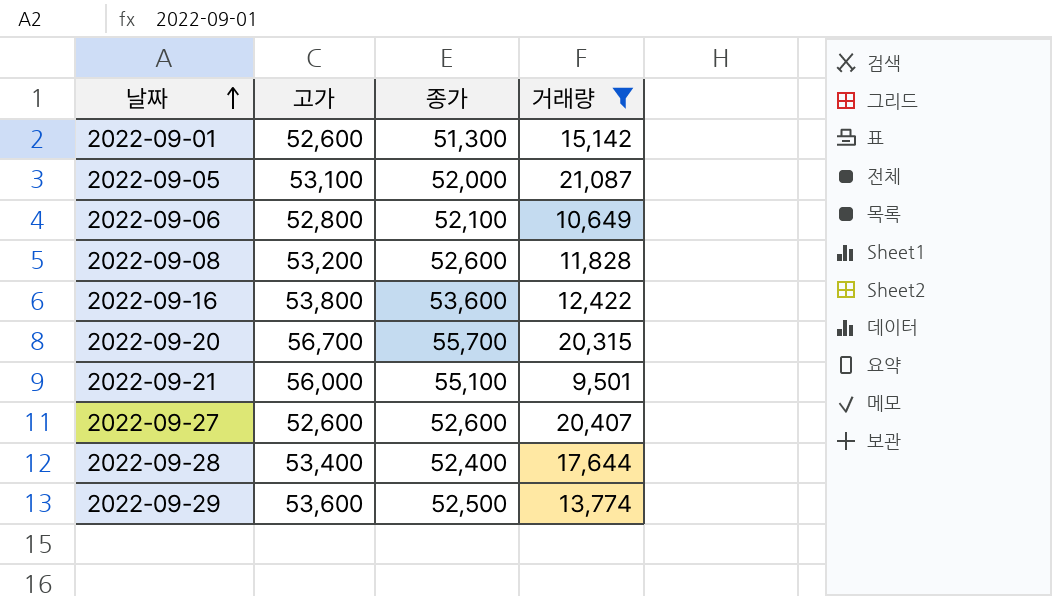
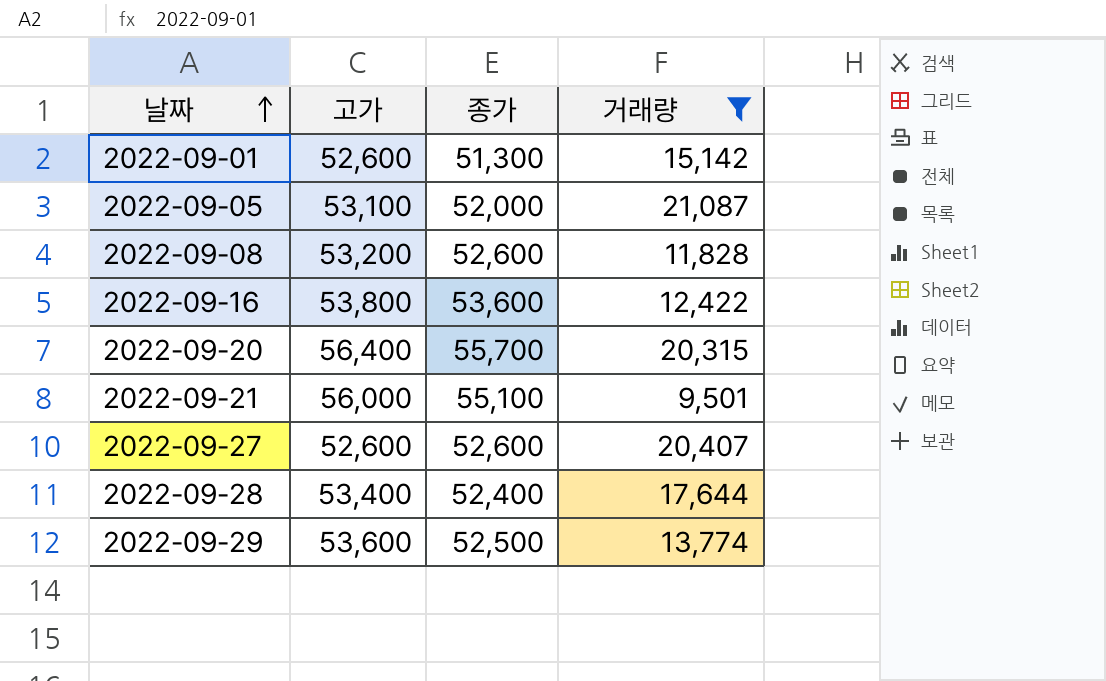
row 2022-09-06: 52,800 | 52,100 | 10,649 -> none
2022-09-20 | 고가: 56,700 -> 56,400

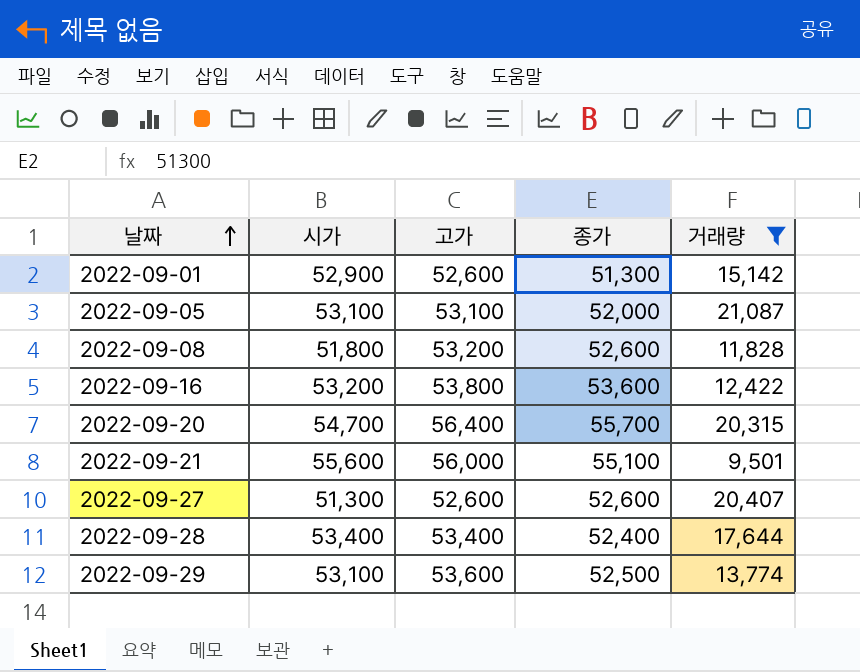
column 시가 | position: none -> 2

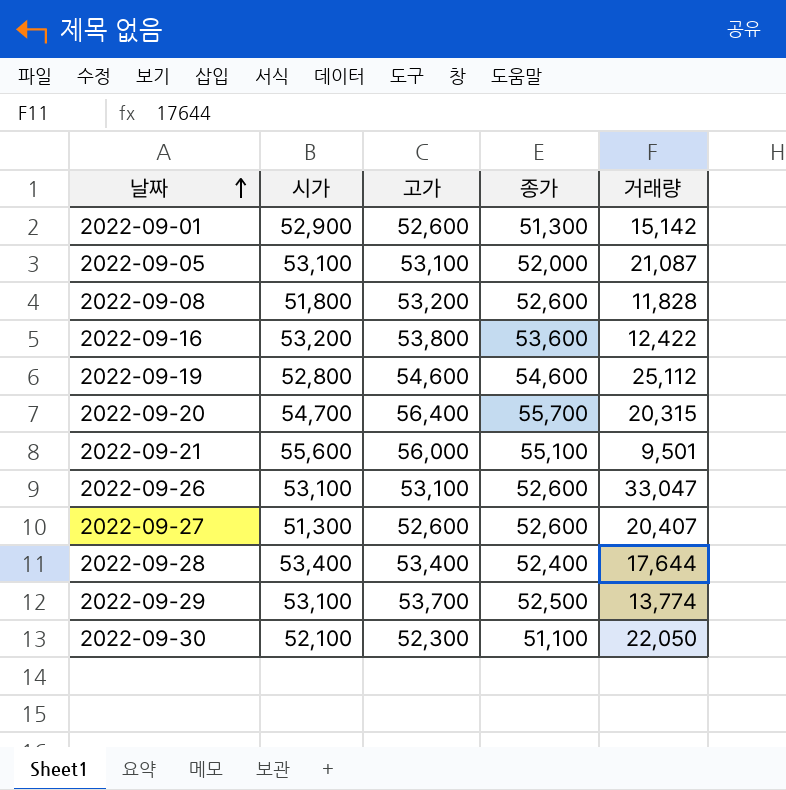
filter: 거래량 <= 21,087 -> none
2022-09-29 | 고가: 53,600 -> 53,700

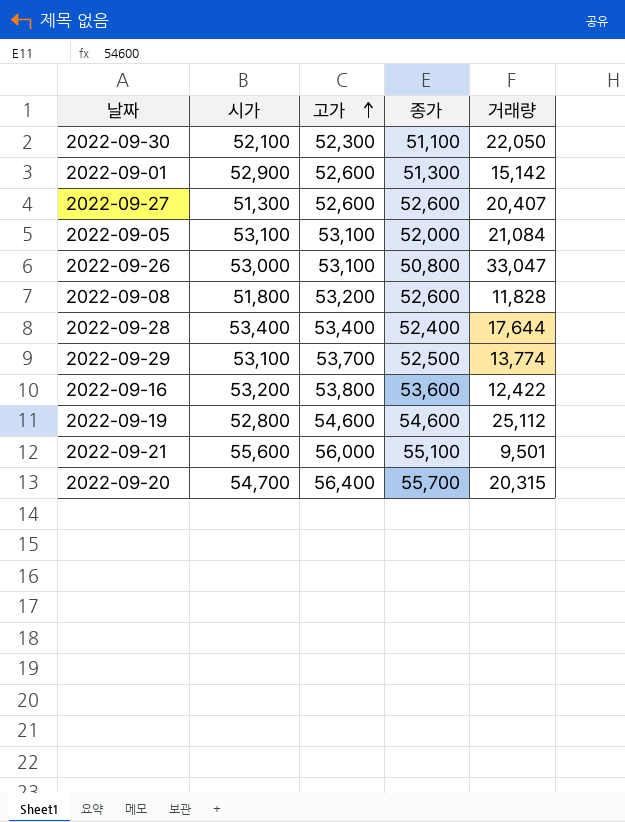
row order: 날짜 ascending -> 고가 ascending
2022-09-05 | 거래량: 21,087 -> 21,084
2022-09-26 | 시가: 53,100 -> 53,000
2022-09-26 | 종가: 52,600 -> 50,800

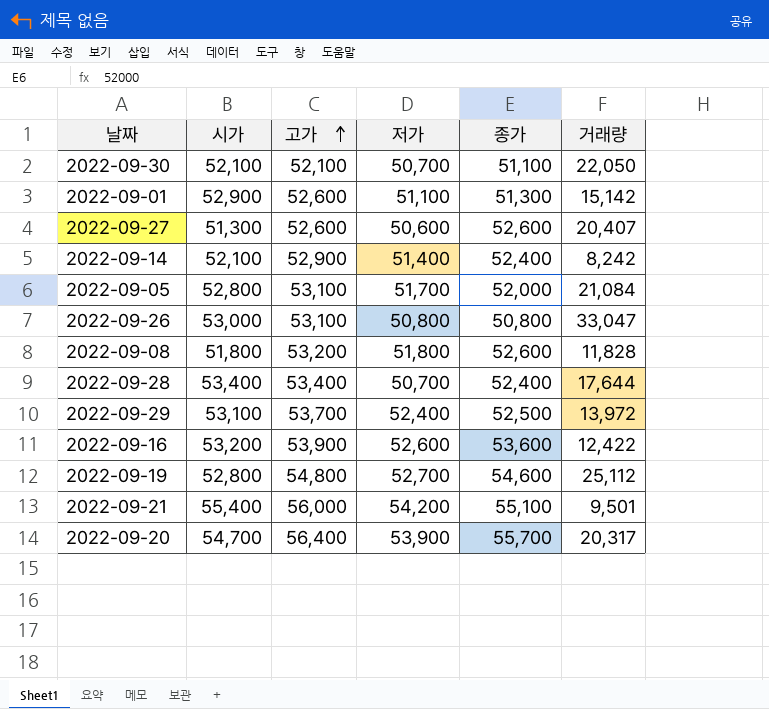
column 저가 | position: none -> 4
2022-09-30 | 고가: 52,300 -> 52,100
row 2022-09-14: none -> 52,100 | 52,900 | 51,400 | 52,400 | 8,242
2022-09-05 | 시가: 53,100 -> 52,800
2022-09-29 | 거래량: 13,774 -> 13,972
2022-09-16 | 고가: 53,800 -> 53,900
2022-09-19 | 고가: 54,600 -> 54,800
2022-09-21 | 시가: 55,600 -> 55,400
2022-09-20 | 거래량: 20,315 -> 20,317

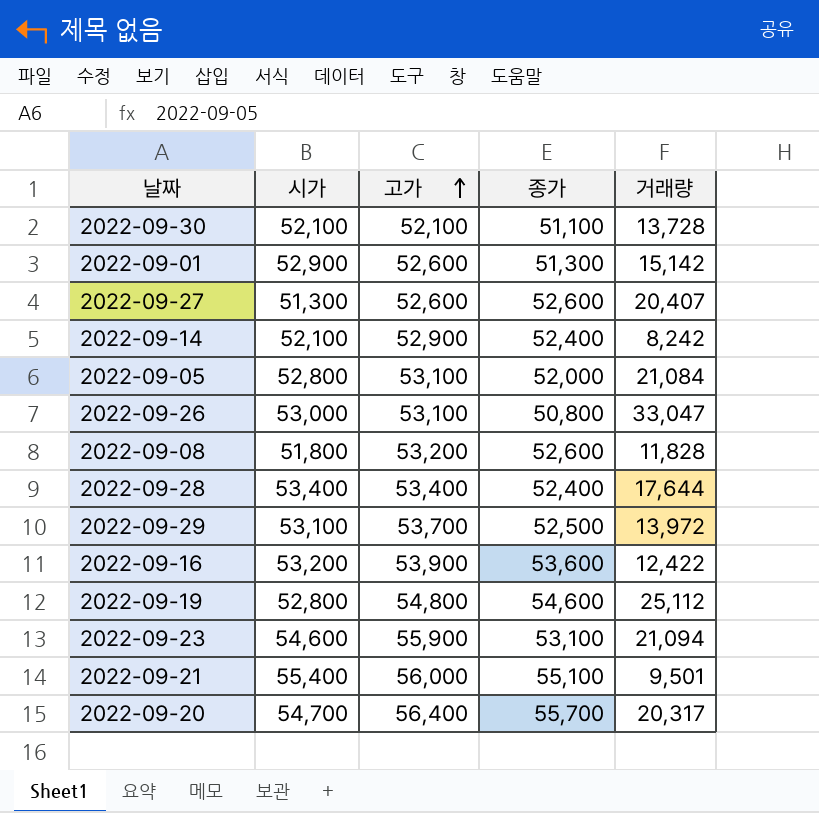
column 저가 | position: 4 -> none
2022-09-30 | 거래량: 22,050 -> 13,728
row 2022-09-23: none -> 54,600 | 55,900 | 53,100 | 21,094

